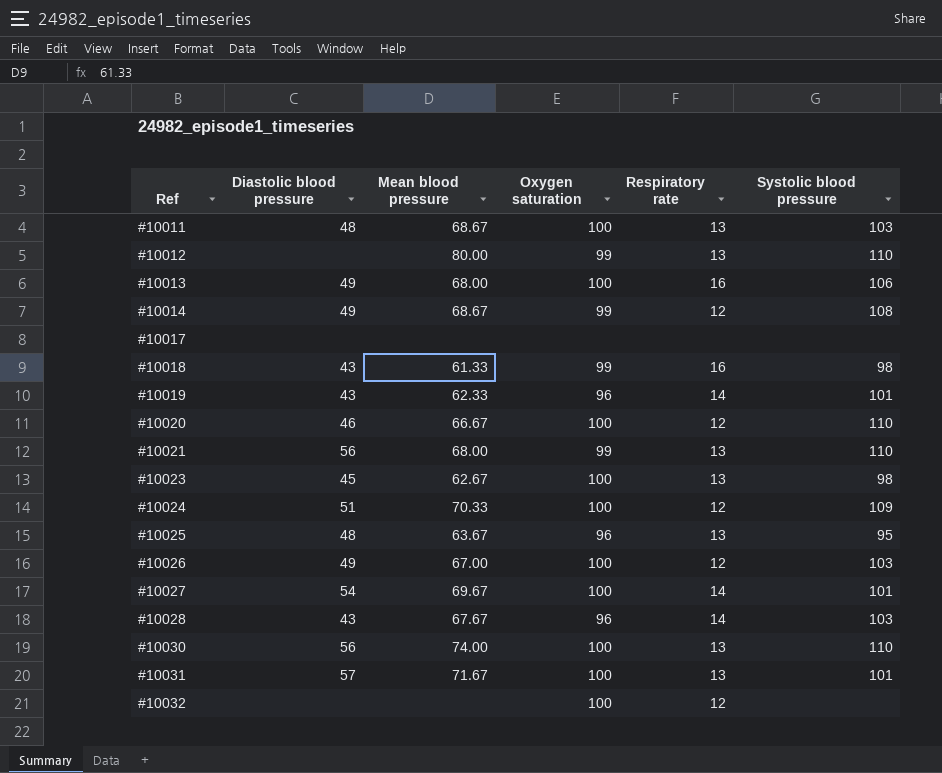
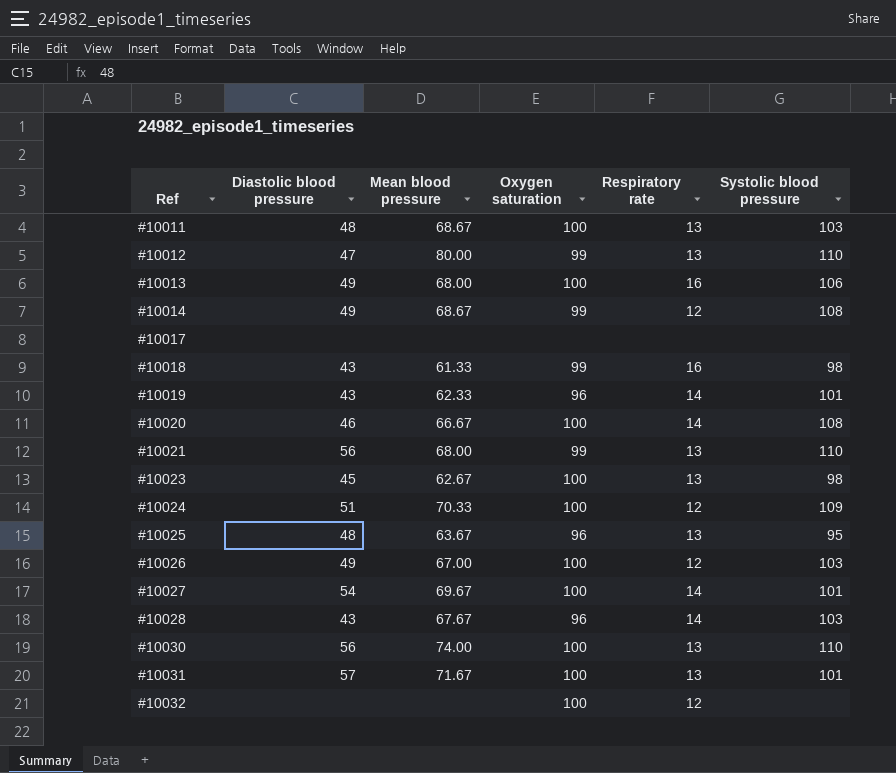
#10012 | Diastolic blood pressure: none -> 47
#10020 | Respiratory rate: 12 -> 14
#10020 | Systolic blood pressure: 110 -> 108

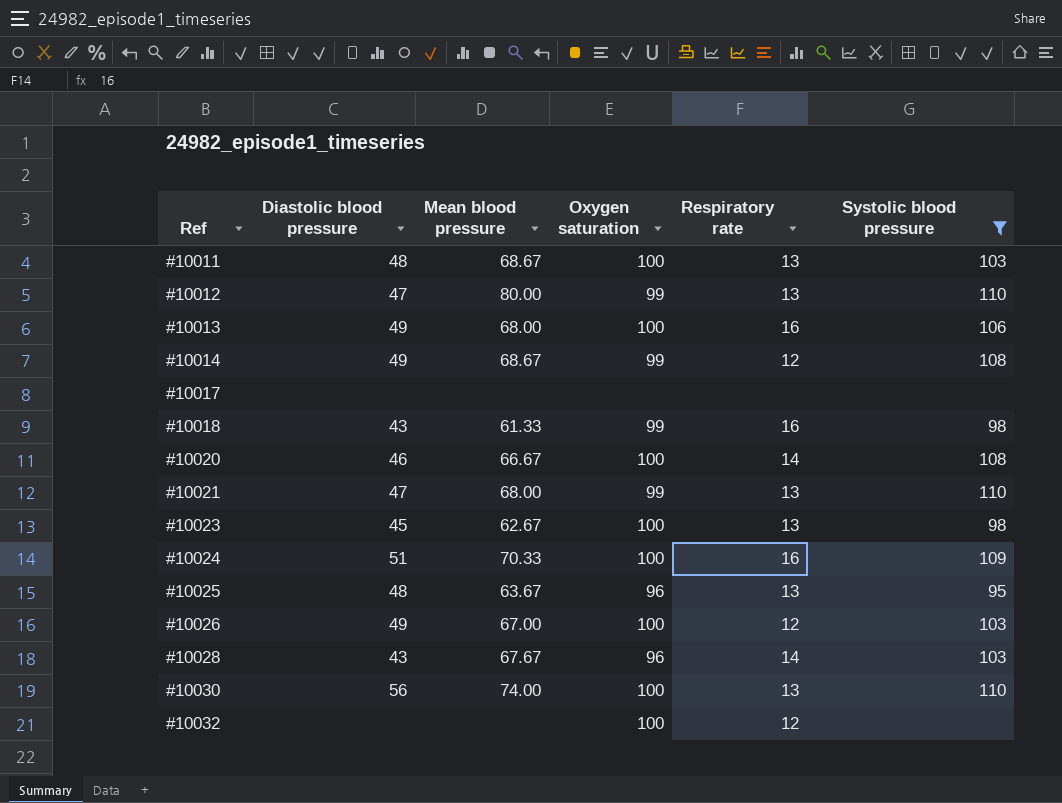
filter: none -> Systolic blood pressure != 101
#10021 | Diastolic blood pressure: 56 -> 47
#10024 | Respiratory rate: 12 -> 16

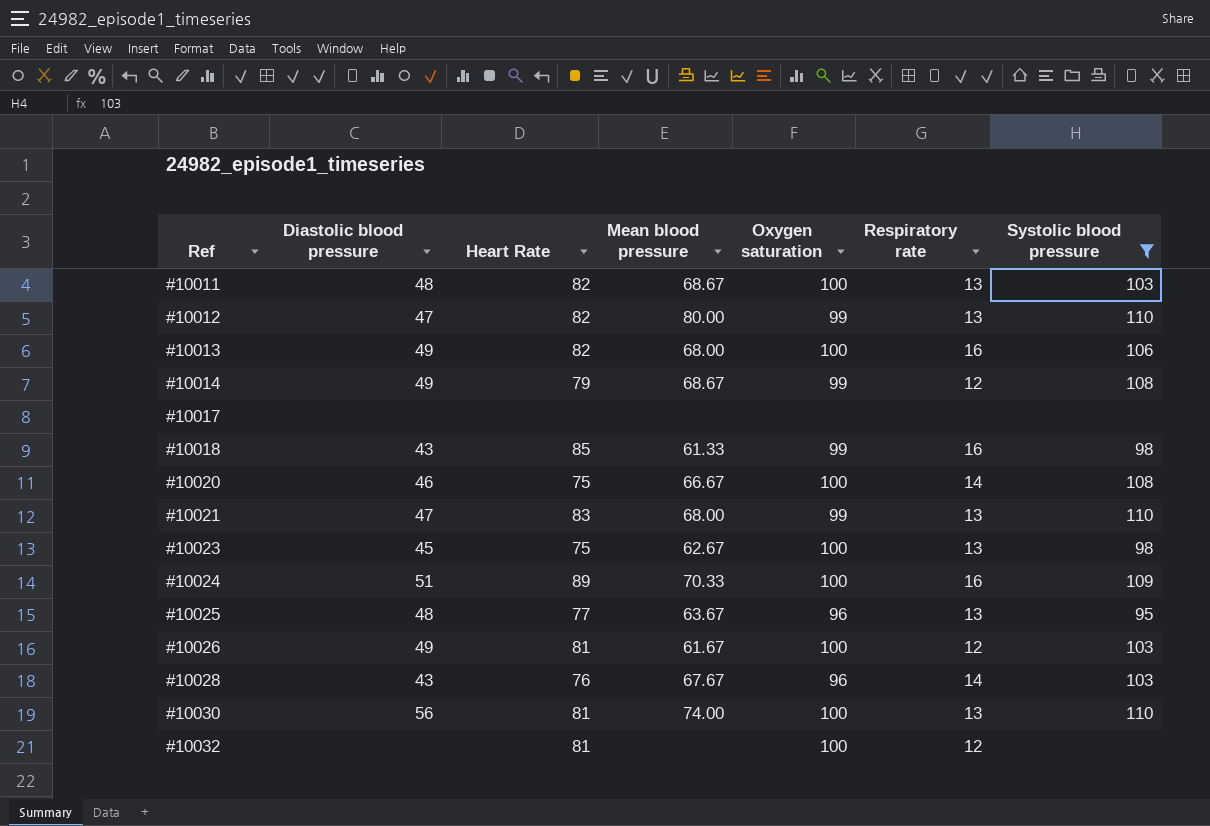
column Heart Rate | position: none -> 3
#10026 | Mean blood pressure: 67.00 -> 61.67

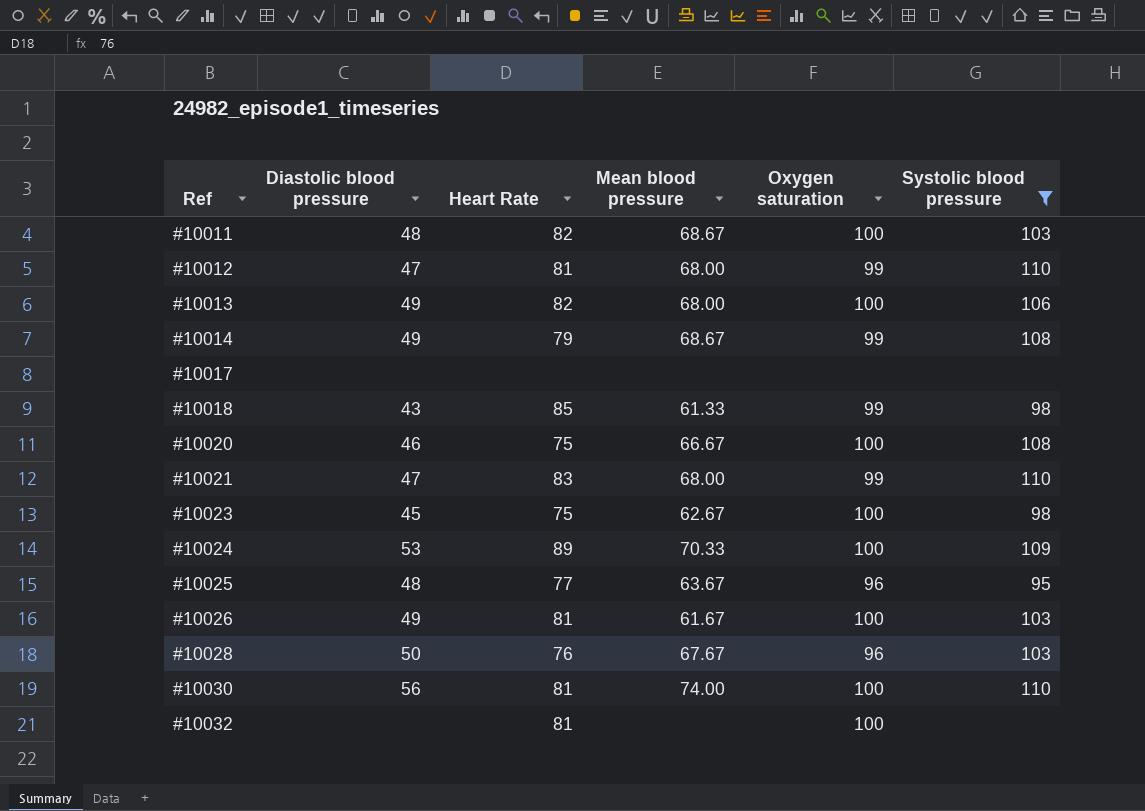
column Respiratory rate | position: 6 -> none
#10012 | Heart Rate: 82 -> 81
#10012 | Mean blood pressure: 80.00 -> 68.00
#10024 | Diastolic blood pressure: 51 -> 53
#10028 | Diastolic blood pressure: 43 -> 50

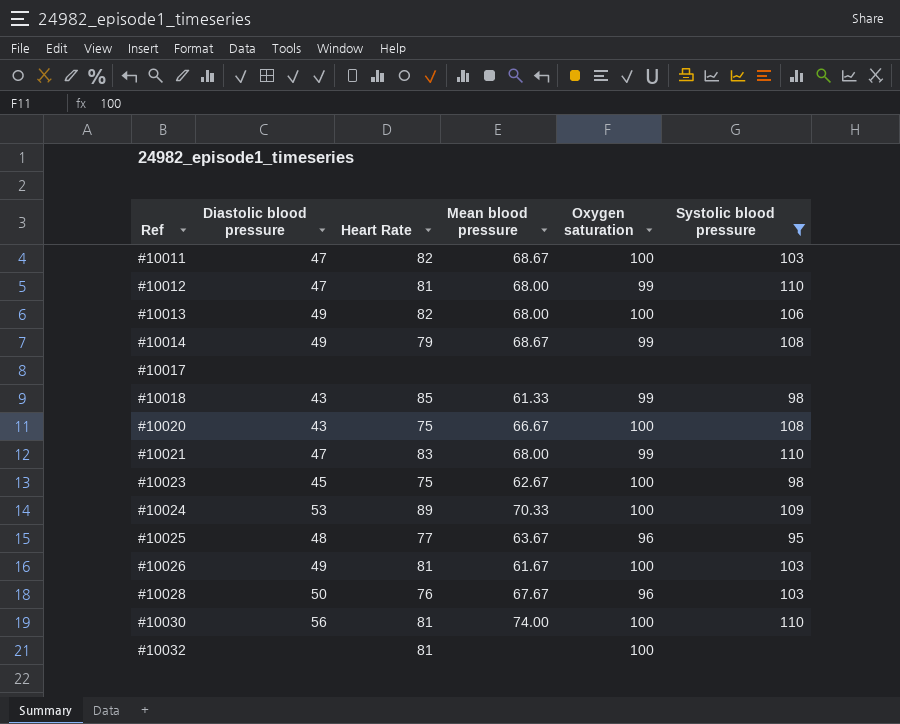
#10011 | Diastolic blood pressure: 48 -> 47
#10020 | Diastolic blood pressure: 46 -> 43

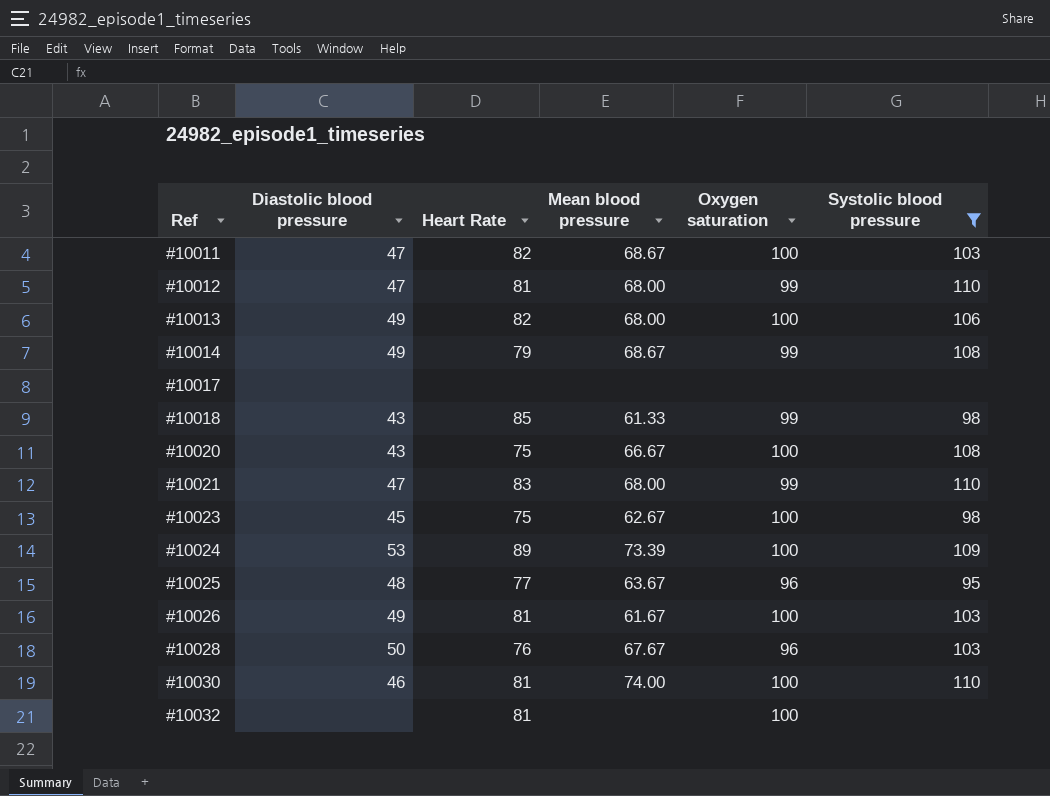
#10024 | Mean blood pressure: 70.33 -> 73.39
#10030 | Diastolic blood pressure: 56 -> 46

